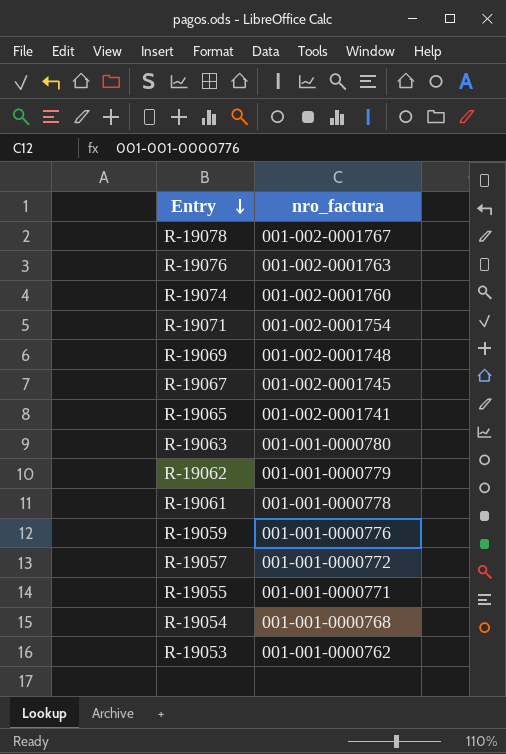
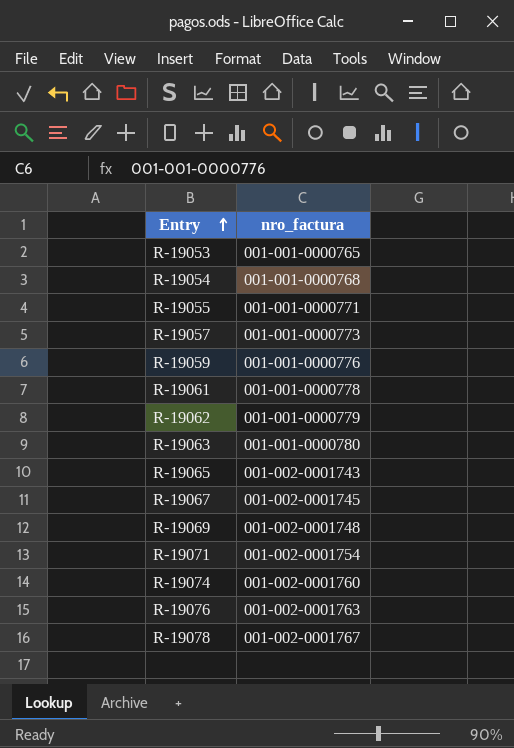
row order: Entry descending -> Entry ascending
R-19053 | nro_factura: 001-001-0000762 -> 001-001-0000765
R-19057 | nro_factura: 001-001-0000772 -> 001-001-0000773
R-19065 | nro_factura: 001-002-0001741 -> 001-002-0001743

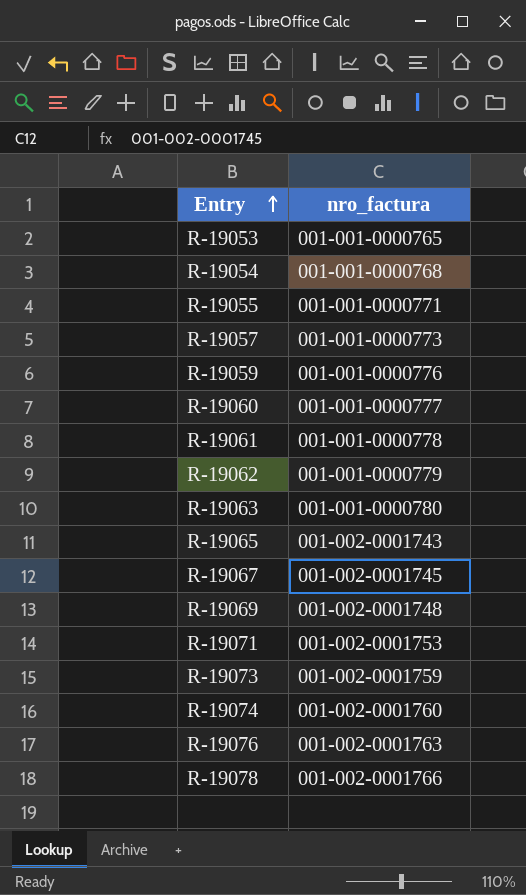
row R-19060: none -> 001-001-0000777
R-19071 | nro_factura: 001-002-0001754 -> 001-002-0001753
row R-19073: none -> 001-002-0001759
R-19078 | nro_factura: 001-002-0001767 -> 001-002-0001766

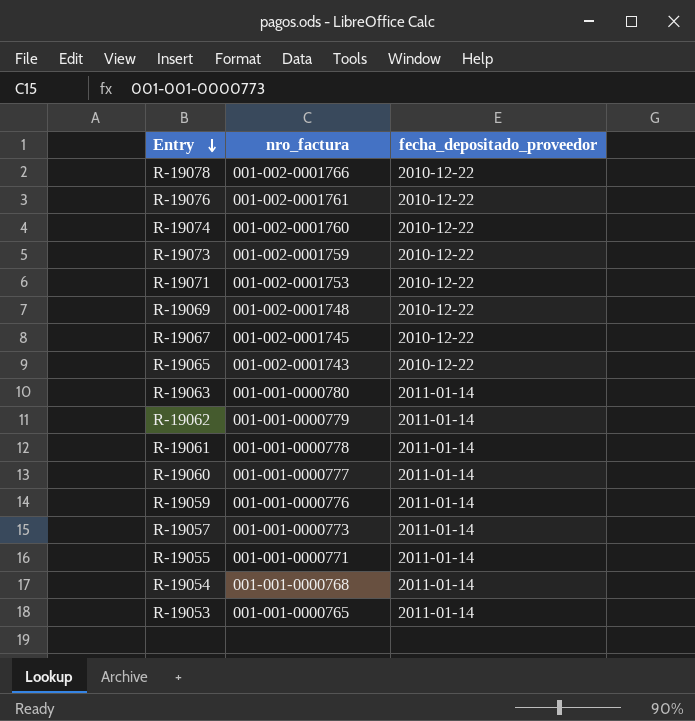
row order: Entry ascending -> Entry descending
column fecha_depositado_proveedor | position: none -> 3
R-19076 | nro_factura: 001-002-0001763 -> 001-002-0001761

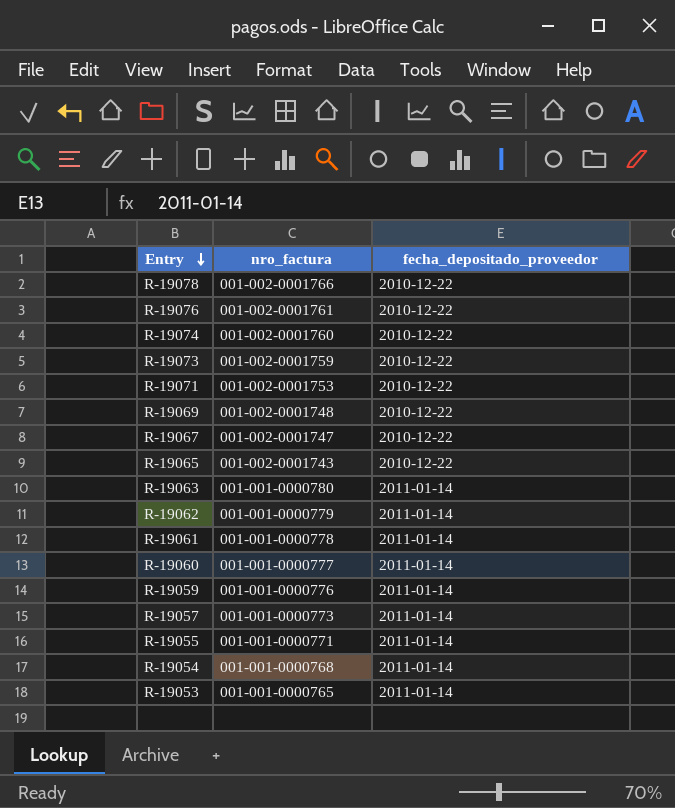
R-19067 | nro_factura: 001-002-0001745 -> 001-002-0001747

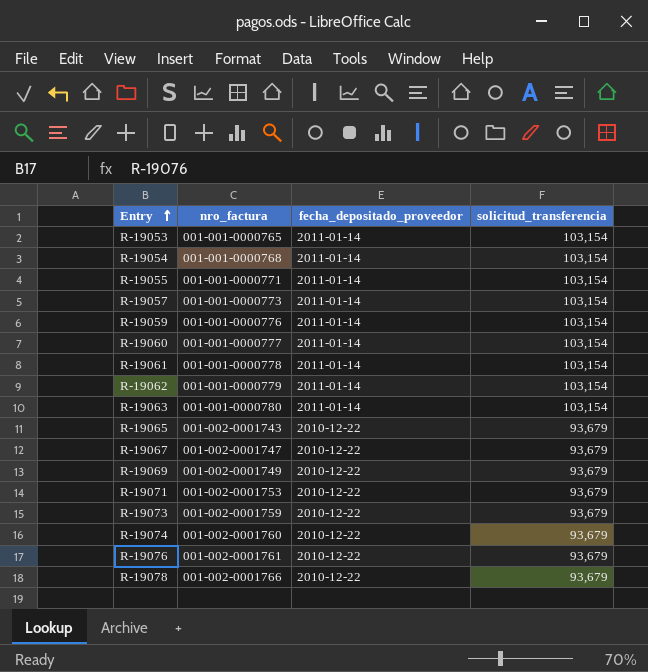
row order: Entry descending -> Entry ascending
column solicitud_transferencia | position: none -> 4
R-19069 | nro_factura: 001-002-0001748 -> 001-002-0001749

